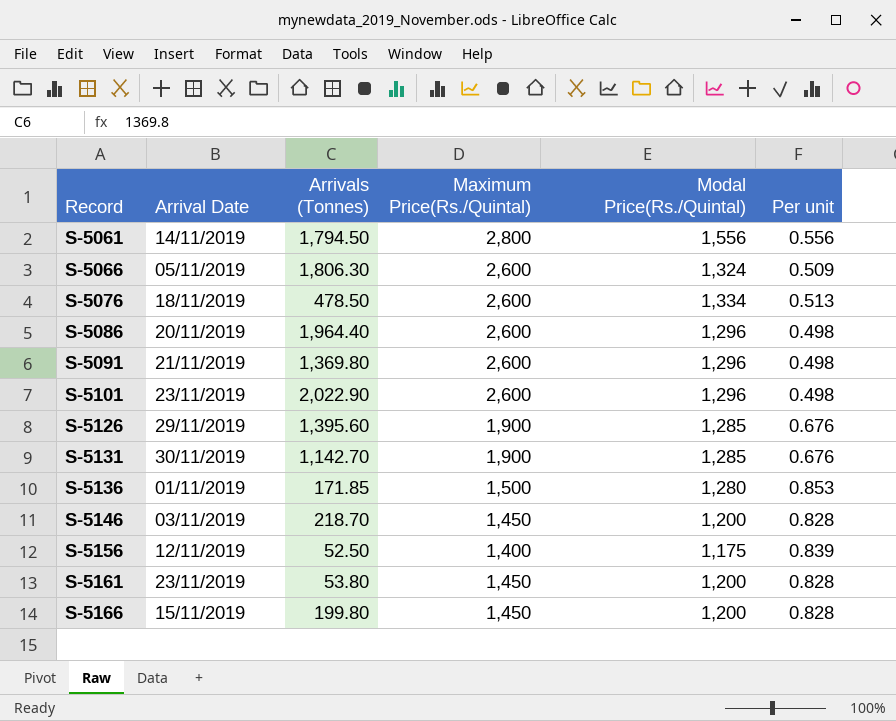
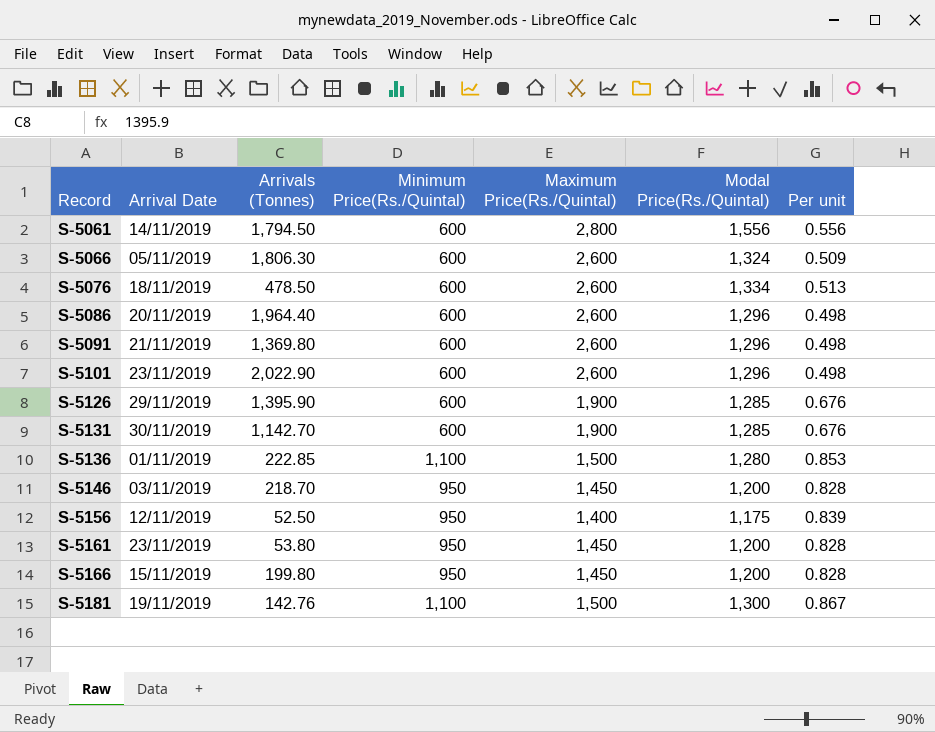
column Minimum Price(Rs./Quintal) | position: none -> 4
S-5126 | Arrivals (Tonnes): 1,395.60 -> 1,395.90
S-5136 | Arrivals (Tonnes): 171.85 -> 222.85
row S-5181: none -> 19/11/2019 | 142.76 | 1,100 | 1,500 | 1,300 | 0.867

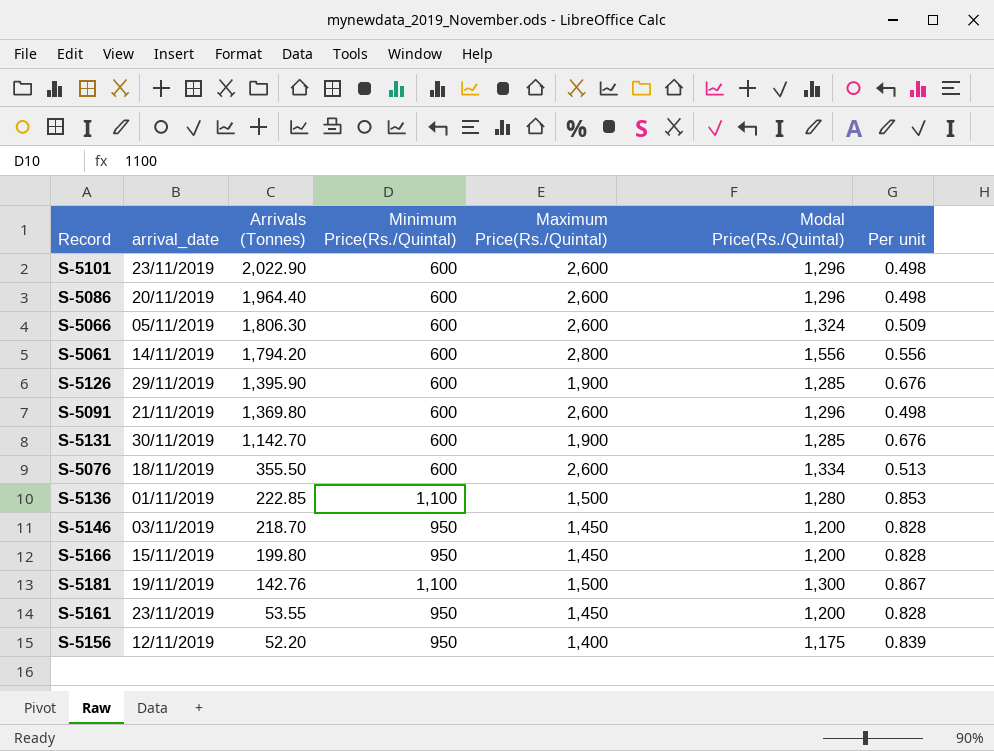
row order: Record ascending -> Arrivals (Tonnes) descending
column name: Arrival Date -> arrival_date
S-5061 | Arrivals (Tonnes): 1,794.50 -> 1,794.20
S-5076 | Arrivals (Tonnes): 478.50 -> 355.50
S-5161 | Arrivals (Tonnes): 53.80 -> 53.55
S-5156 | Arrivals (Tonnes): 52.50 -> 52.20

